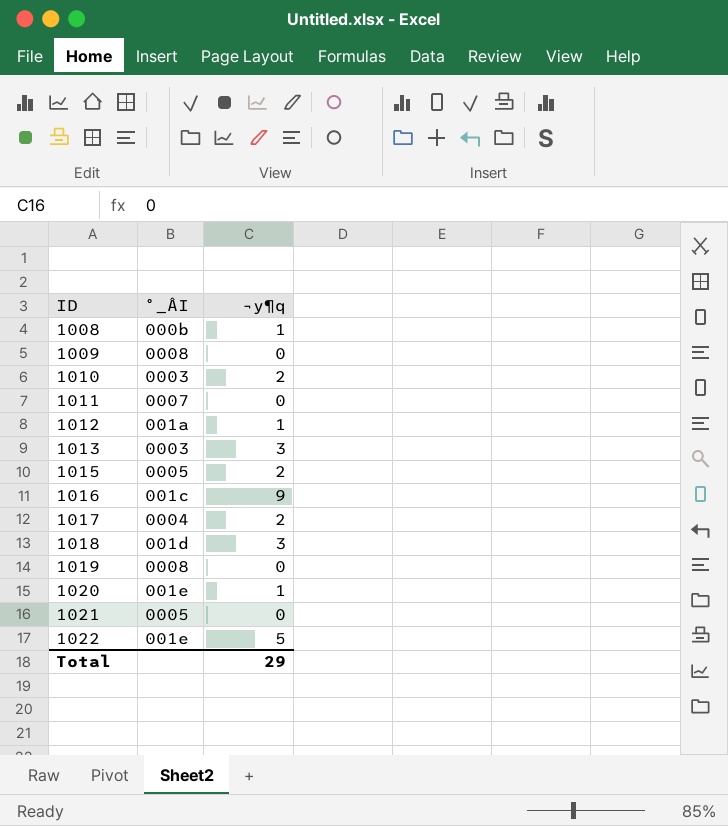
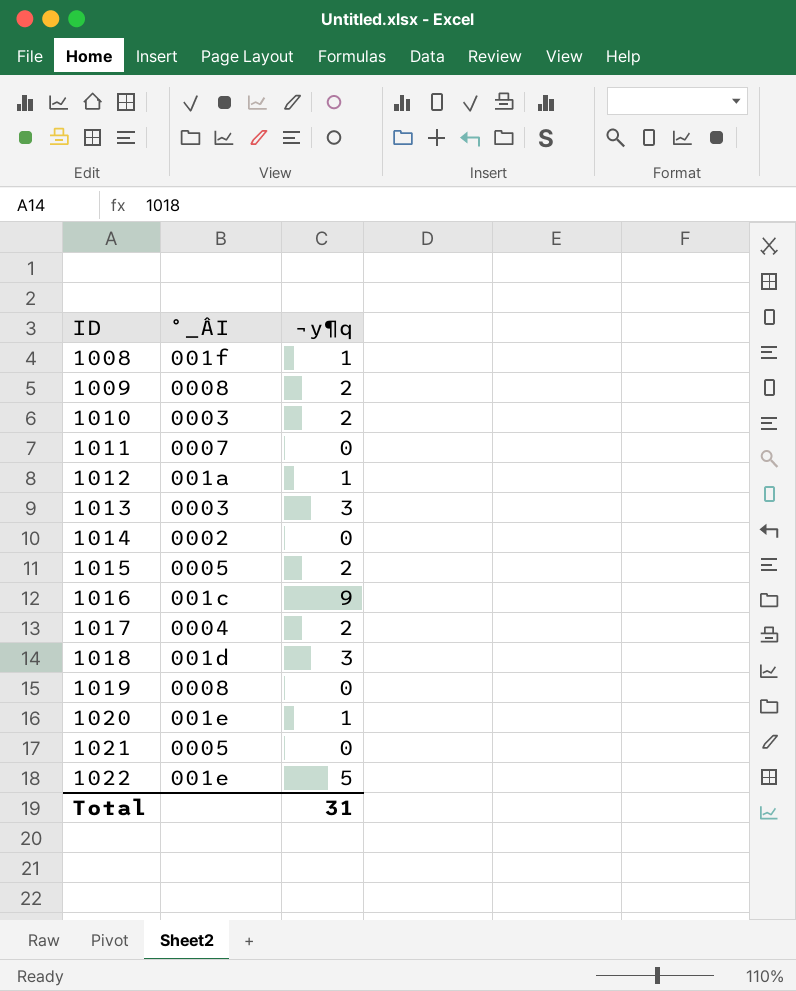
1008 | °_ÂI: 000b -> 001f
1009 | ¬y¶q: 0 -> 2
row 1014: none -> 0002 | 0
Total | ¬y¶q: 29 -> 31

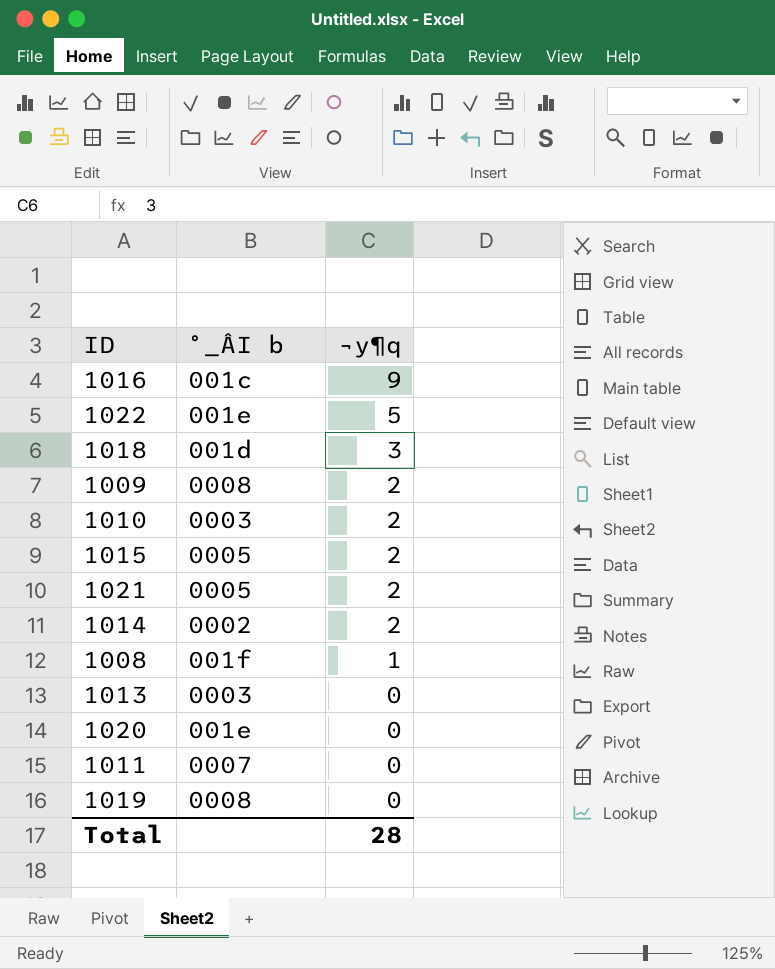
row order: ID ascending -> ¬y¶q descending
column name: °_ÂI -> °_ÂI b
row 1012: 001a | 1 -> none
row 1017: 0004 | 2 -> none
1021 | ¬y¶q: 0 -> 2
1014 | ¬y¶q: 0 -> 2
1013 | ¬y¶q: 3 -> 0
1020 | ¬y¶q: 1 -> 0
Total | ¬y¶q: 31 -> 28

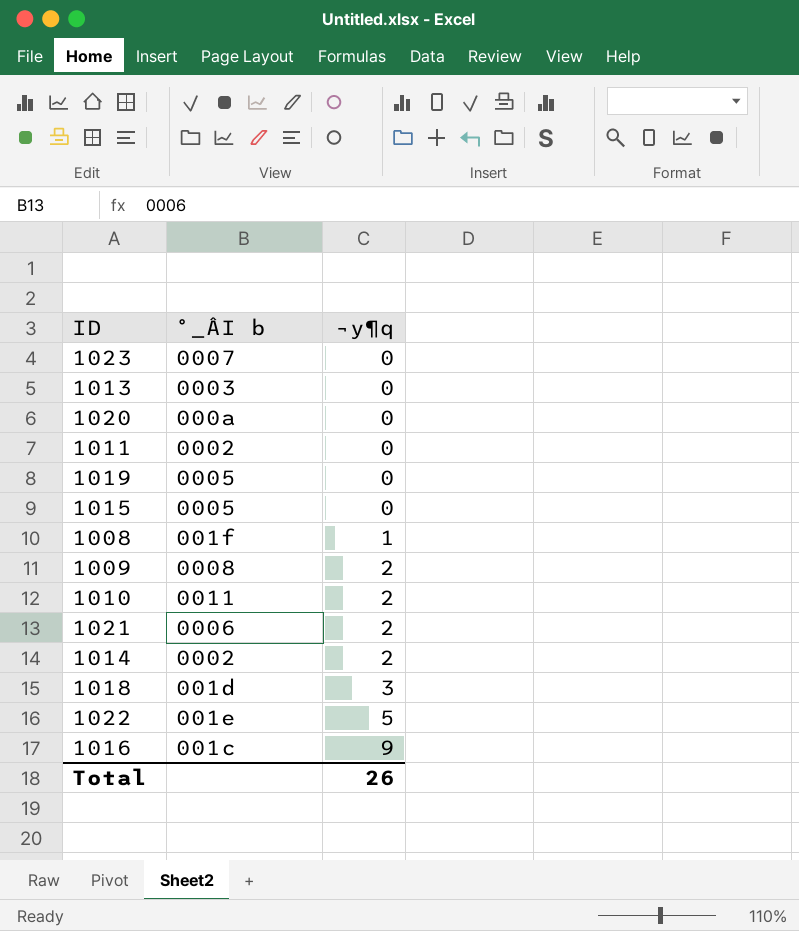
row order: ¬y¶q descending -> ¬y¶q ascending
row 1023: none -> 0007 | 0
1020 | °_ÂI b: 001e -> 000a
1011 | °_ÂI b: 0007 -> 0002
1019 | °_ÂI b: 0008 -> 0005
1015 | ¬y¶q: 2 -> 0
1010 | °_ÂI b: 0003 -> 0011
1021 | °_ÂI b: 0005 -> 0006
Total | ¬y¶q: 28 -> 26

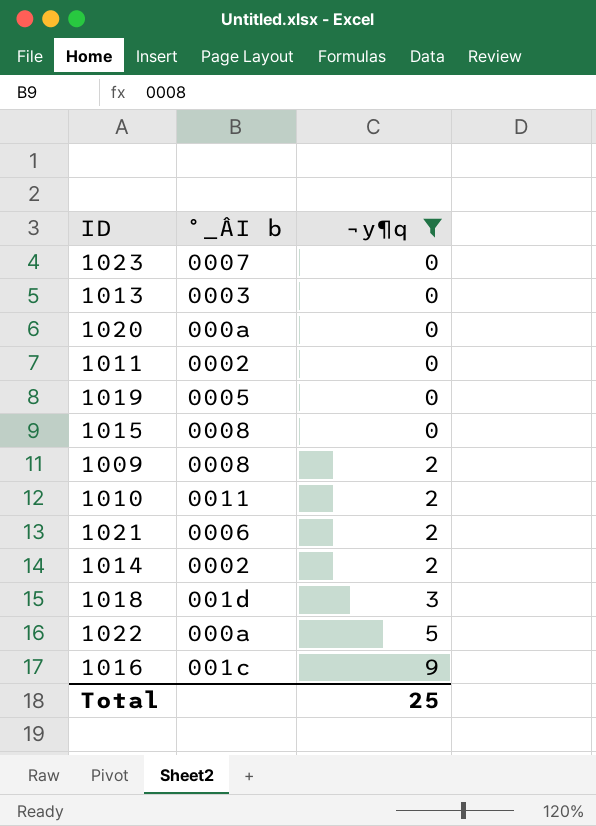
filter: none -> ¬y¶q != 1
1015 | °_ÂI b: 0005 -> 0008
1022 | °_ÂI b: 001e -> 000a
Total | ¬y¶q: 26 -> 25

